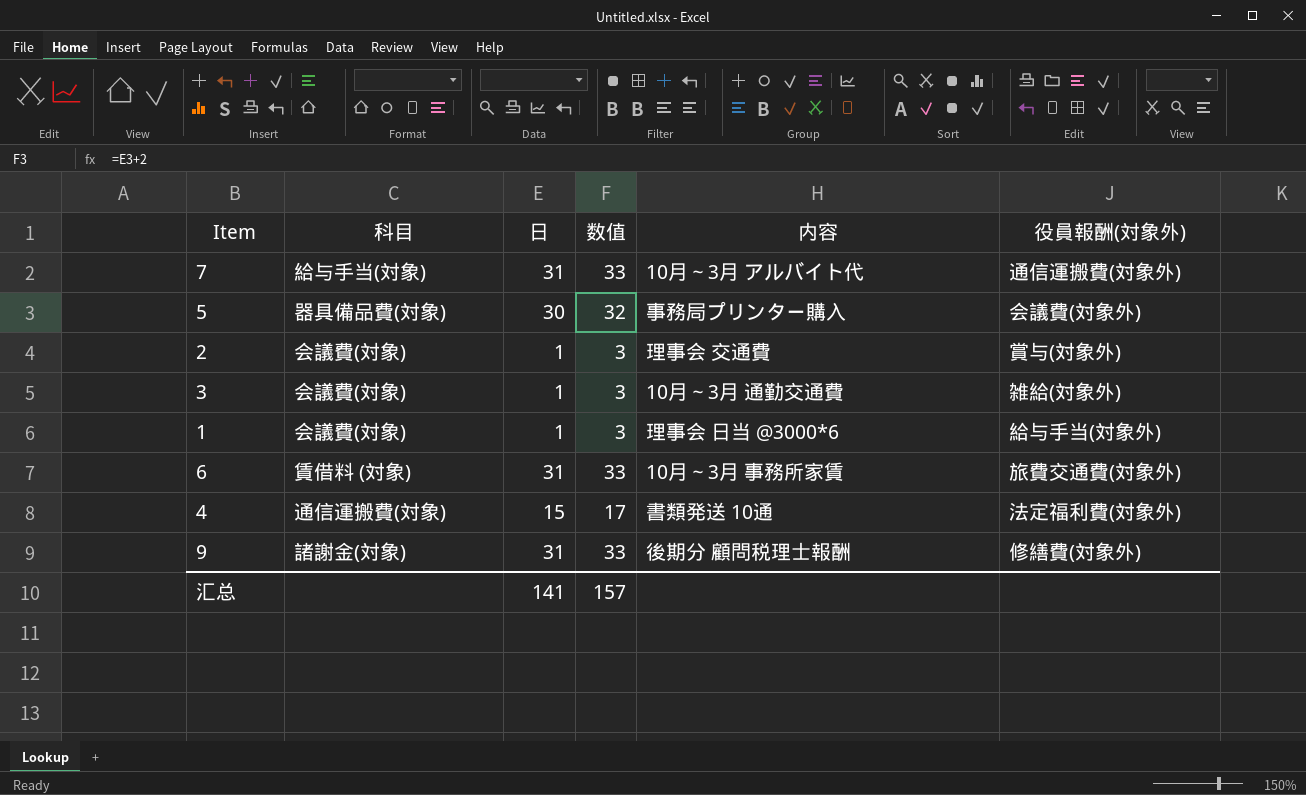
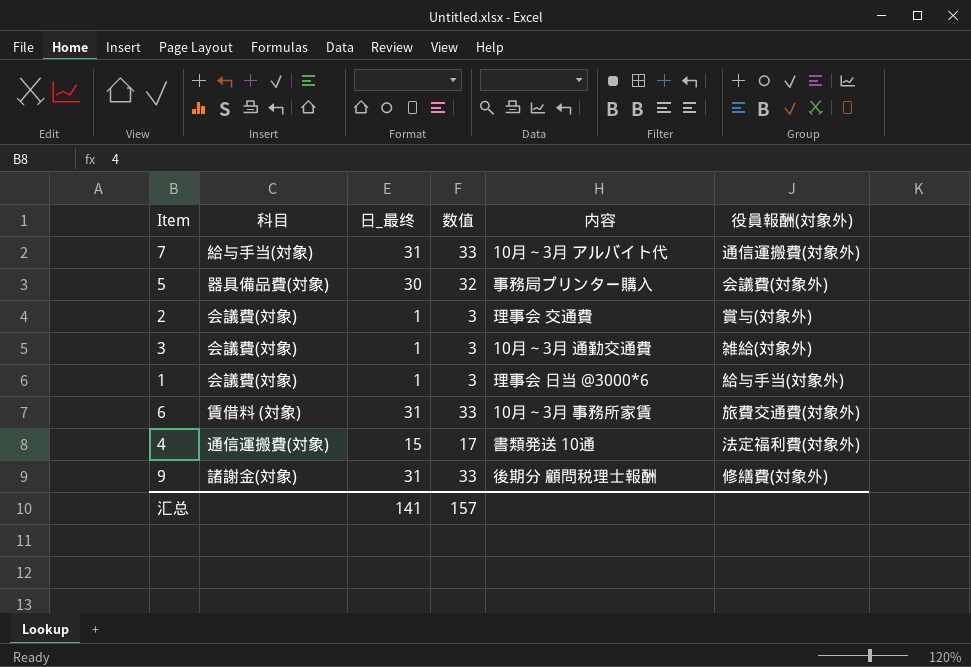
column name: 日 -> 日_最终

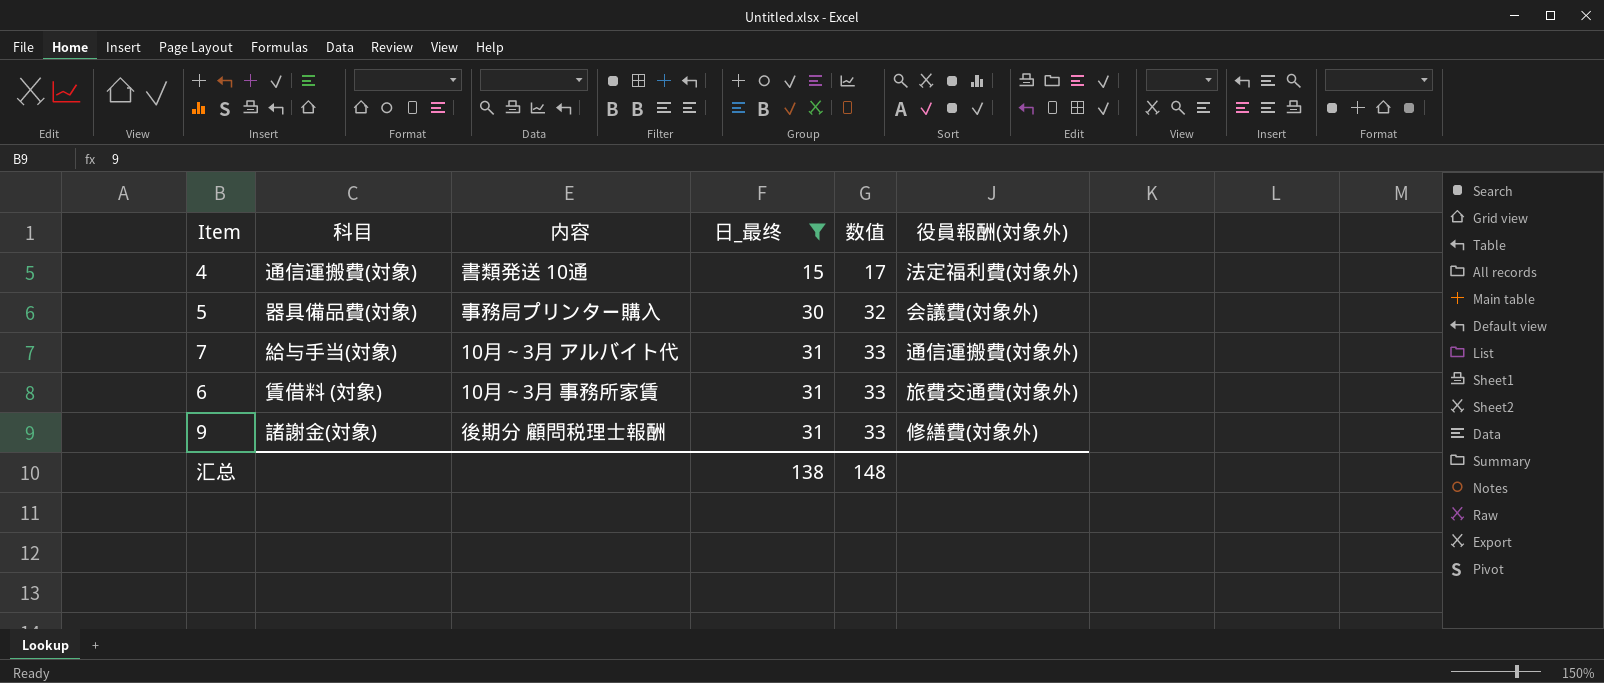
filter: none -> 日_最终 != 1
row order: none -> 日_最终 ascending
column 内容 | position: 5 -> 3
汇总 | 日_最终: 141 -> 138
汇总 | 数值: 157 -> 148

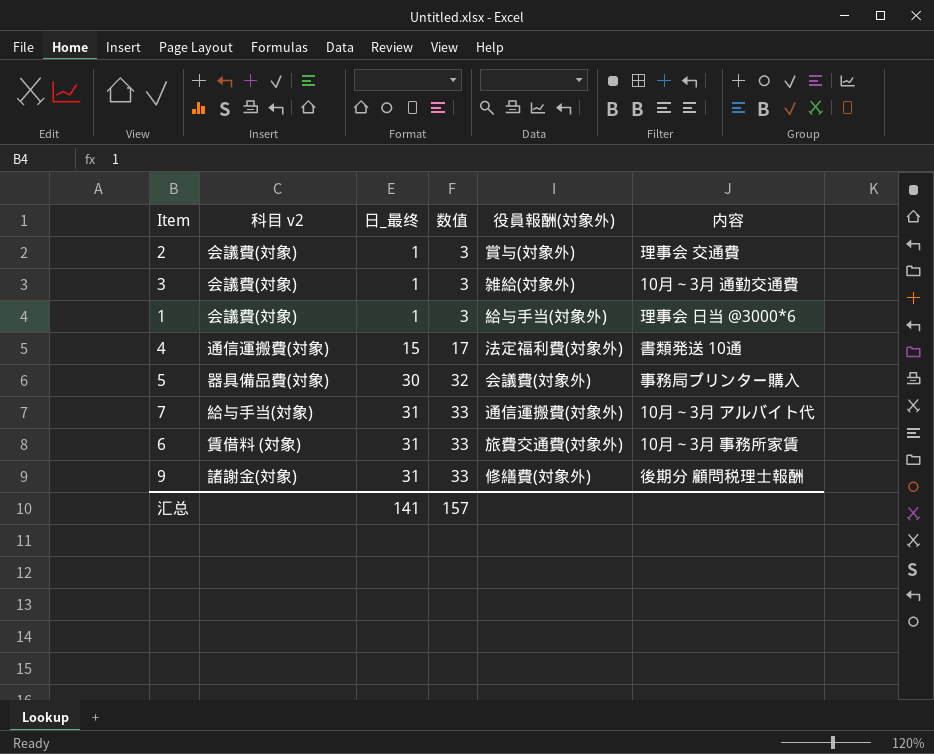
filter: 日_最终 != 1 -> none
column name: 科目 -> 科目 v2
column 内容 | position: 3 -> 6
汇总 | 日_最终: 138 -> 141
汇总 | 数值: 148 -> 157

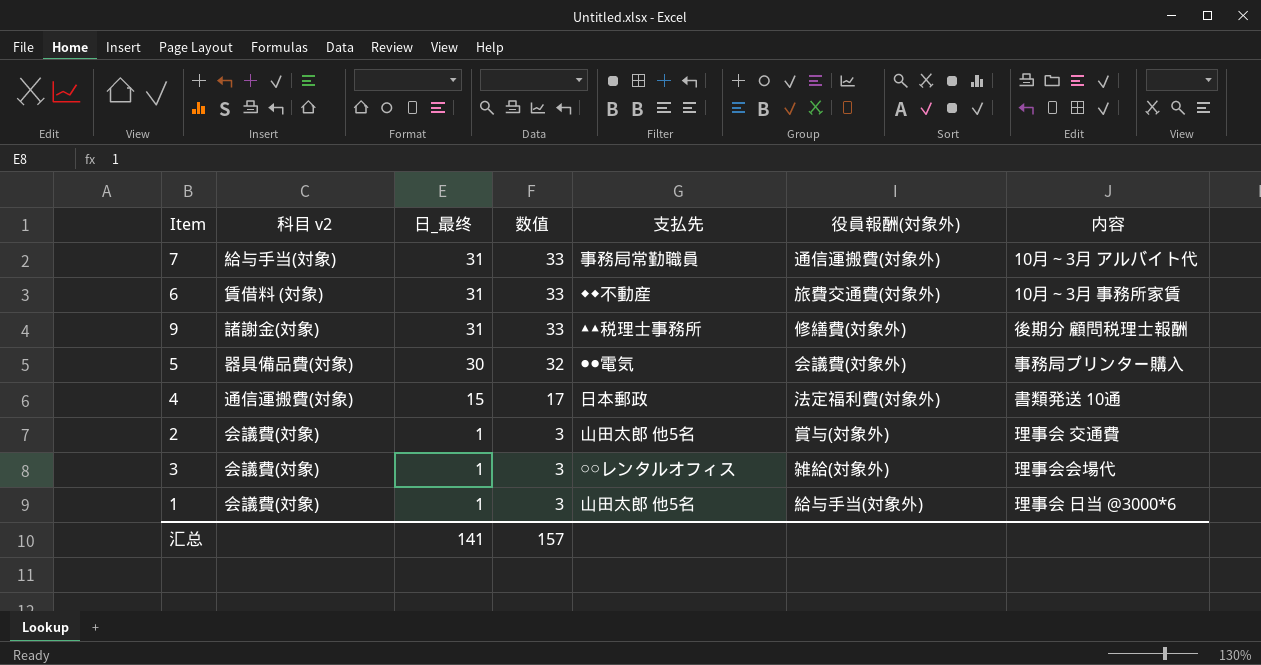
row order: 日_最终 ascending -> 日_最终 descending
column 支払先 | position: none -> 5
3 | 内容: 10月～3月 通勤交通費 -> 理事会会場代

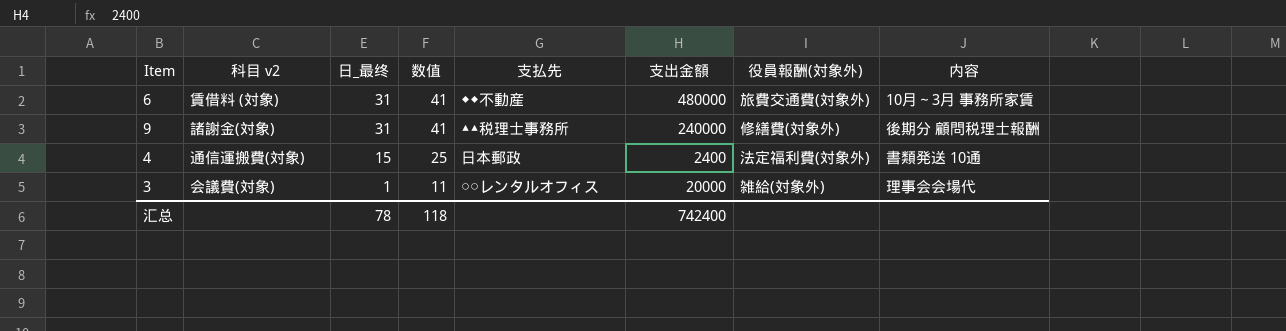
column 数值 | formula: [日_最终] + 2 -> [日_最终] + 10
column 支出金額 | position: none -> 6
row 7: 給与手当(対象) | 31 | 33 | 事務局常勤職員 | 通信運搬費(対象外) | 10月～3月 アルバイト代 -> none
row 5: 器具備品費(対象) | 30 | 32 | ●●電気 | 会議費(対象外) | 事務局プリンター購入 -> none
row 2: 会議費(対象) | 1 | 3 | 山田太郎 他5名 | 賞与(対象外) | 理事会 交通費 -> none
row 1: 会議費(対象) | 1 | 3 | 山田太郎 他5名 | 給与手当(対象外) | 理事会 日当 @3000*6 -> none
汇总 | 日_最终: 141 -> 78
汇总 | 数值: 157 -> 118

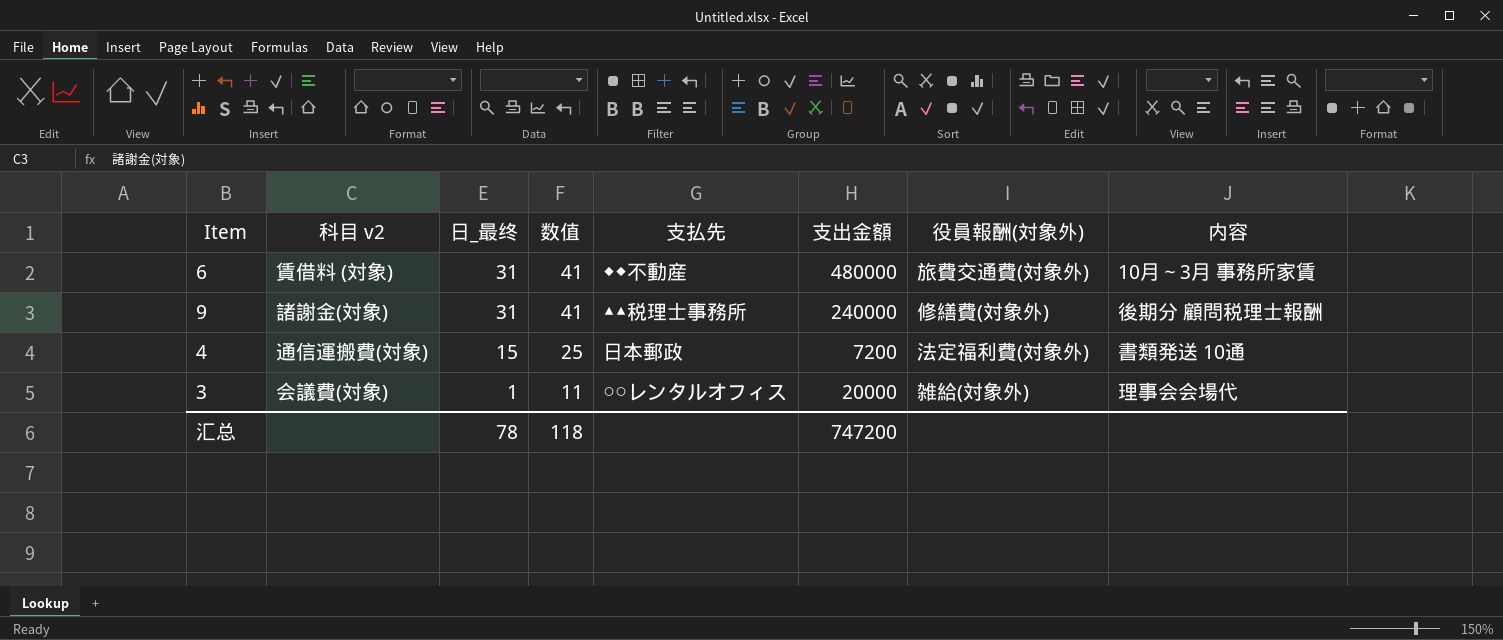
4 | 支出金額: 2400 -> 7200
汇总 | 支出金額: 742400 -> 747200

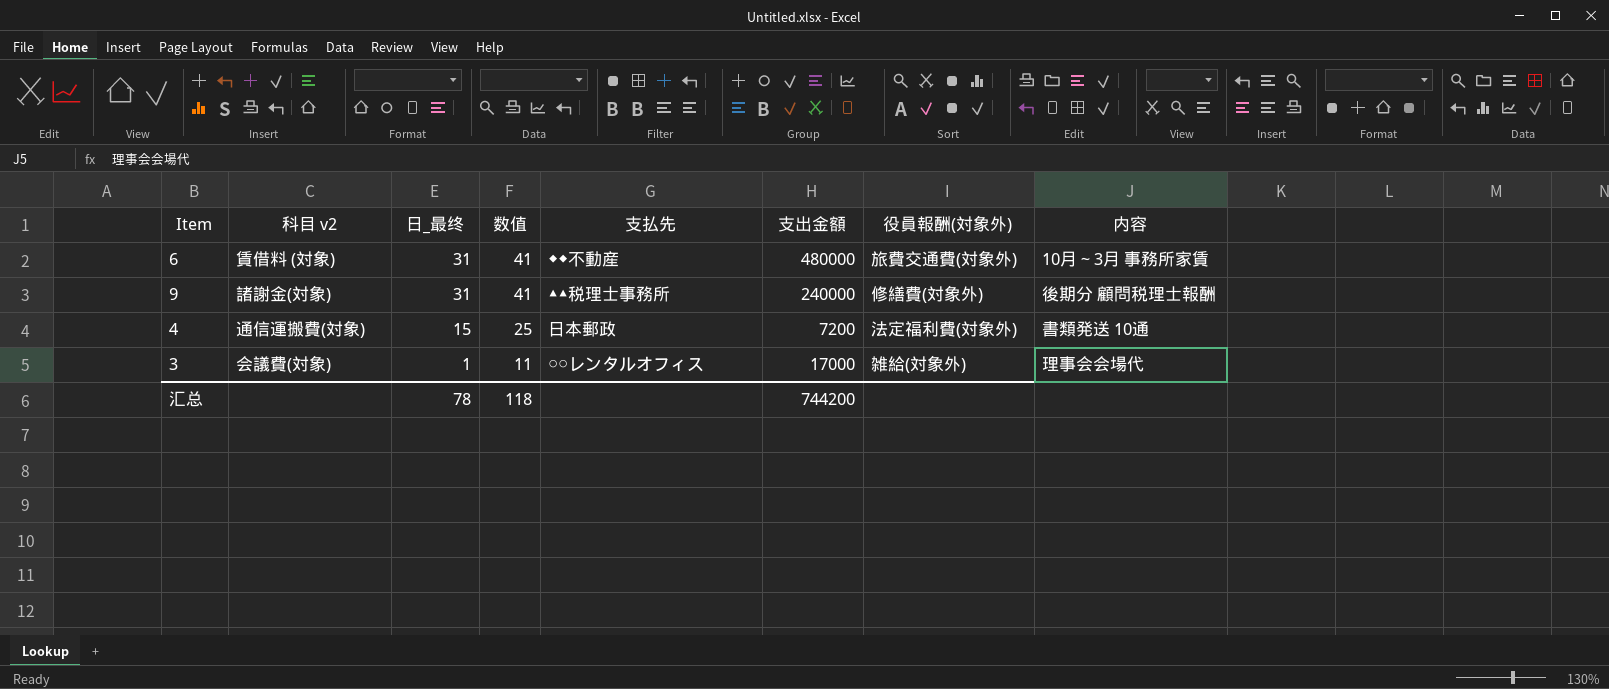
3 | 支出金額: 20000 -> 17000
汇总 | 支出金額: 747200 -> 744200

